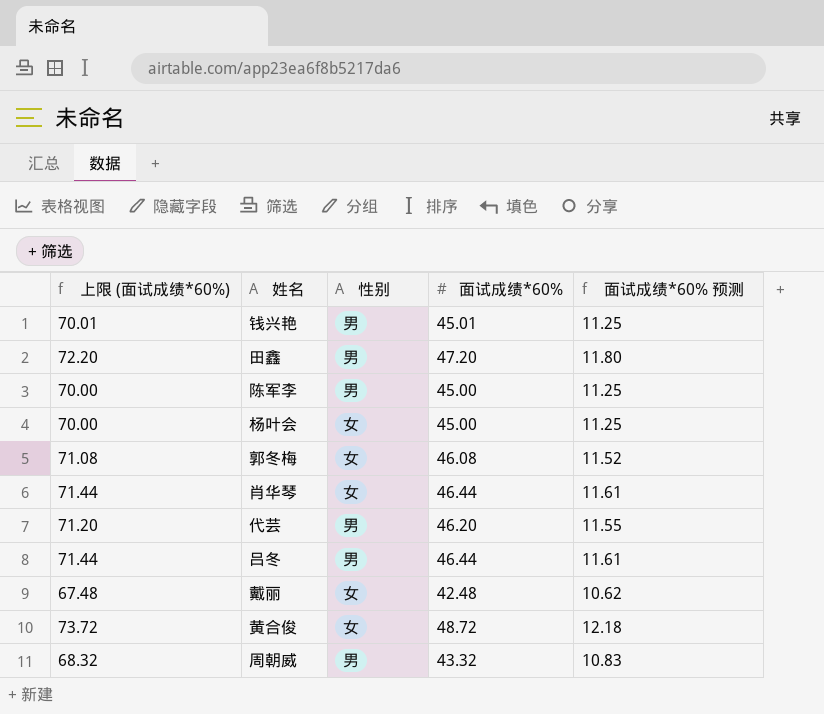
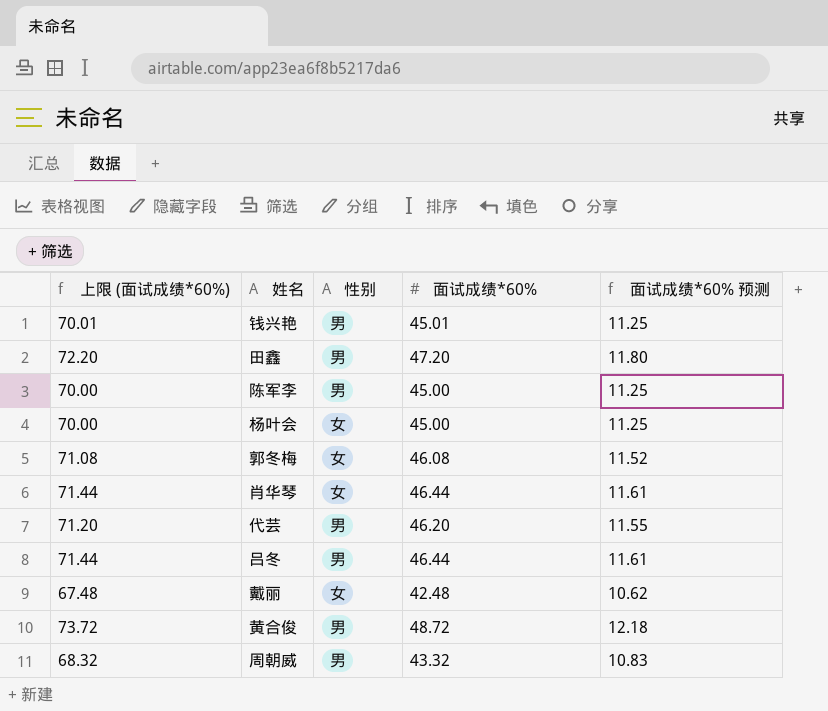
黄合俊 | 性别: 女 -> 男

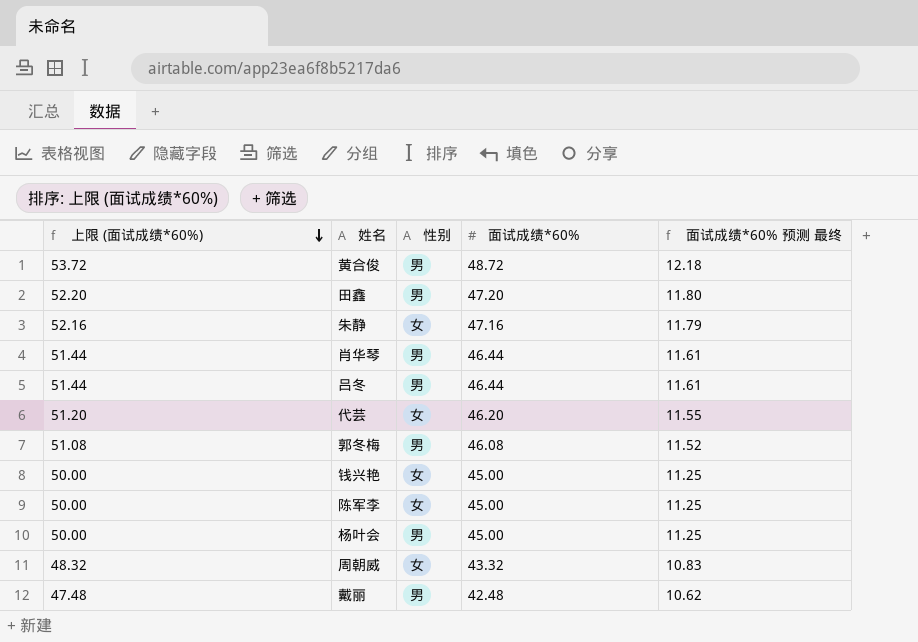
row order: none -> 上限 (面试成绩*60%) descending
column 上限 (面试成绩*60%) | formula: [面试成绩*60%] + 25 -> [面试成绩*60%] + 5
column name: 面试成绩*60% 预测 -> 面试成绩*60% 预测 最终
row 朱静: none -> 52.16 | 女 | 47.16 | 11.79
肖华琴 | 性别: 女 -> 男
代芸 | 性别: 男 -> 女
郭冬梅 | 性别: 女 -> 男
钱兴艳 | 性别: 男 -> 女
钱兴艳 | 面试成绩*60%: 45.01 -> 45.00
陈军李 | 性别: 男 -> 女
杨叶会 | 性别: 女 -> 男
周朝威 | 性别: 男 -> 女
戴丽 | 性别: 女 -> 男

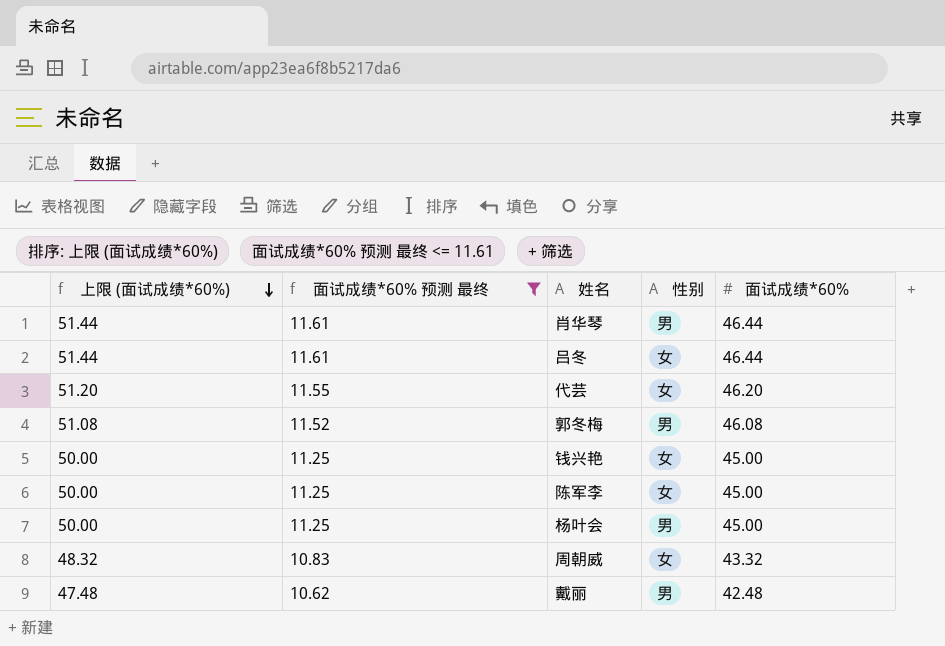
filter: none -> 面试成绩*60% 预测 最终 <= 11.61
column 面试成绩*60% 预测 最终 | position: 5 -> 2
吕冬 | 性别: 男 -> 女

